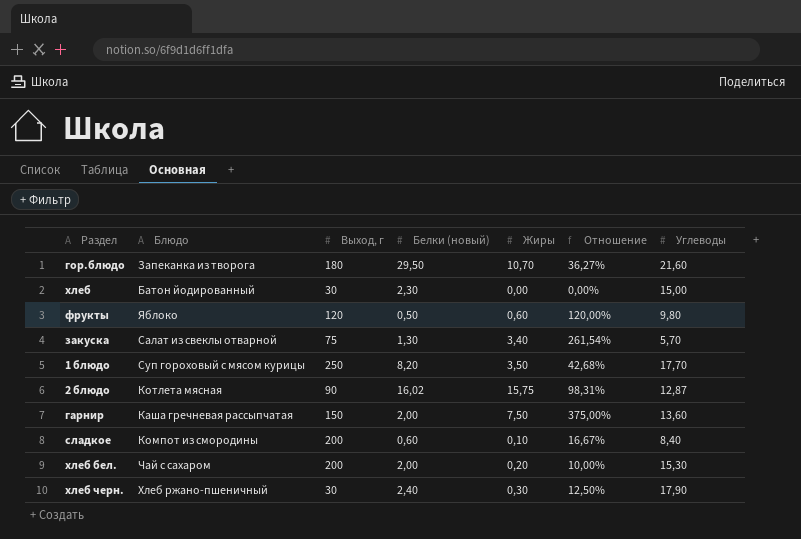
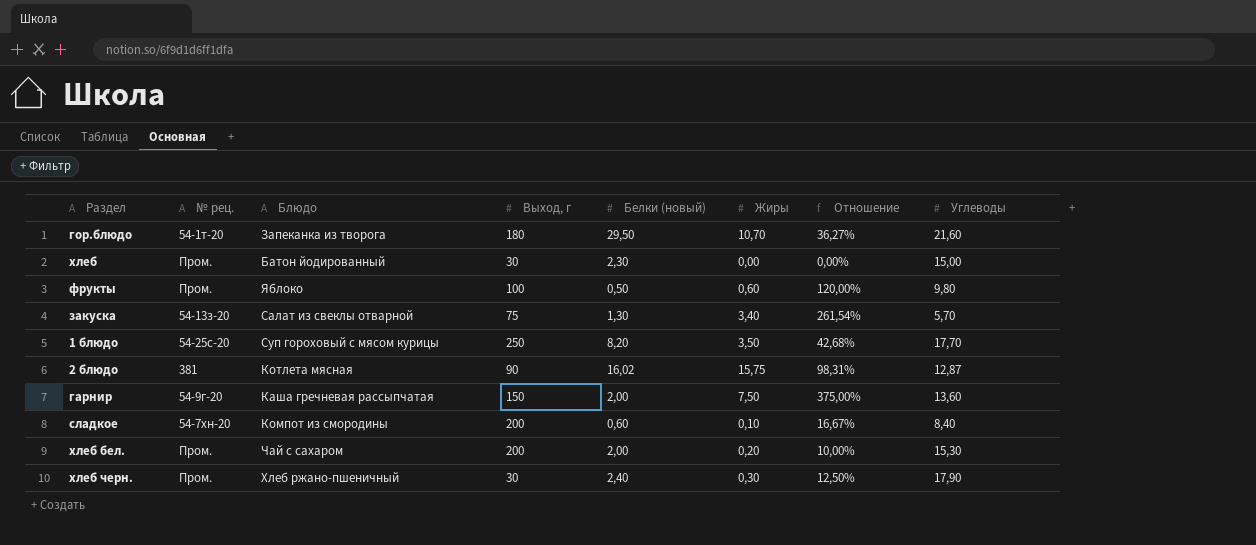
column № рец. | position: none -> 2
фрукты | Выход, г: 120 -> 100

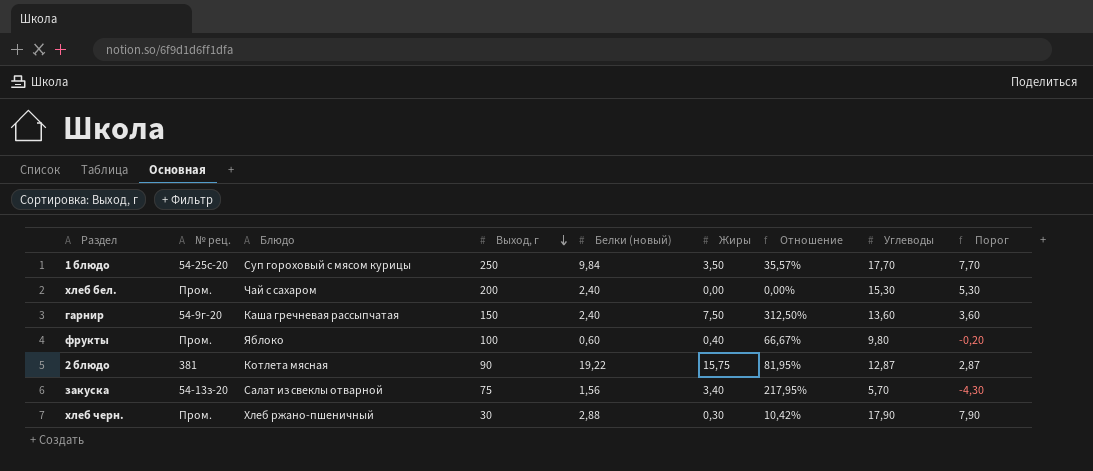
row order: none -> Выход, г descending
column Порог | formula: none -> [Углеводы] - 10
row гор.блюдо: 54-1т-20 | Запеканка из творога | 180 | 29,50 | 10,70 | 36,27% | 21,60 -> none
row хлеб: Пром. | Батон йодированный | 30 | 2,30 | 0,00 | 0,00% | 15,00 -> none
row сладкое: 54-7хн-20 | Компот из смородины | 200 | 0,60 | 0,10 | 16,67% | 8,40 -> none
1 блюдо | Белки (новый): 8,20 -> 9,84
1 блюдо | Отношение: 42,68% -> 35,57%
хлеб бел. | Белки (новый): 2,00 -> 2,40
хлеб бел. | Жиры: 0,20 -> 0,00
хлеб бел. | Отношение: 10,00% -> 0,00%
гарнир | Белки (новый): 2,00 -> 2,40
гарнир | Отношение: 375,00% -> 312,50%
фрукты | Белки (новый): 0,50 -> 0,60
фрукты | Жиры: 0,60 -> 0,40
фрукты | Отношение: 120,00% -> 66,67%
2 блюдо | Белки (новый): 16,02 -> 19,22
2 блюдо | Отношение: 98,31% -> 81,95%
закуска | Белки (новый): 1,30 -> 1,56
закуска | Отношение: 261,54% -> 217,95%
хлеб черн. | Белки (новый): 2,40 -> 2,88
хлеб черн. | Отношение: 12,50% -> 10,42%

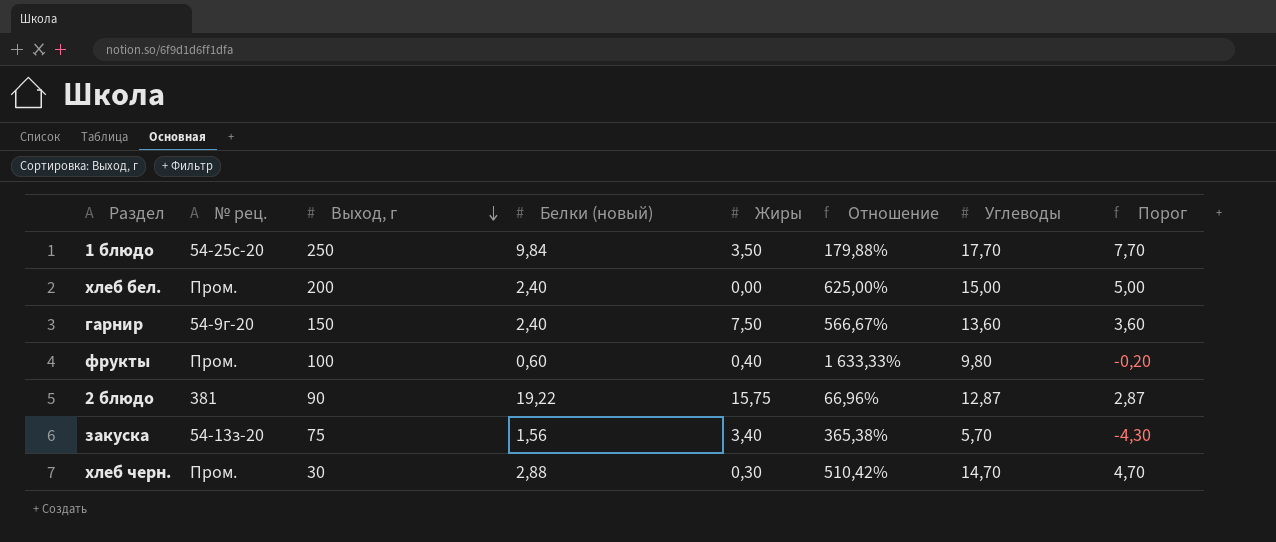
column Блюдо | position: 3 -> none
column Отношение | formula: [Жиры] / [Белки (новый)] -> [Углеводы] / [Белки (новый)]
хлеб бел. | Углеводы: 15,30 -> 15,00
хлеб бел. | Порог: 5,30 -> 5,00
хлеб черн. | Углеводы: 17,90 -> 14,70
хлеб черн. | Порог: 7,90 -> 4,70

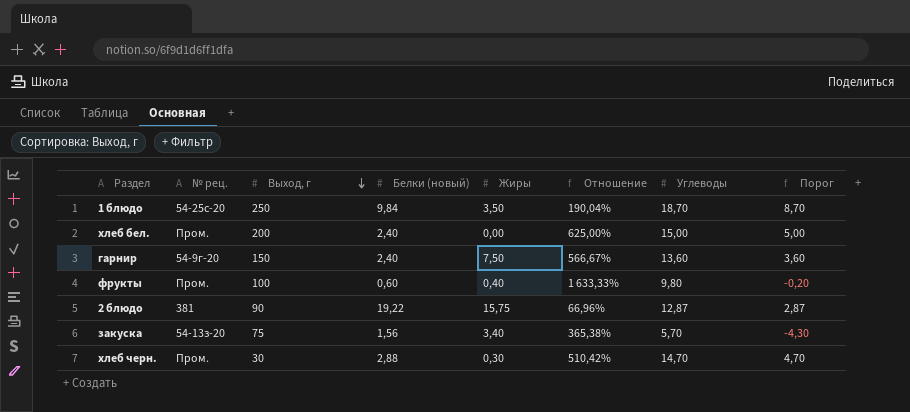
1 блюдо | Отношение: 179,88% -> 190,04%
1 блюдо | Углеводы: 17,70 -> 18,70
1 блюдо | Порог: 7,70 -> 8,70

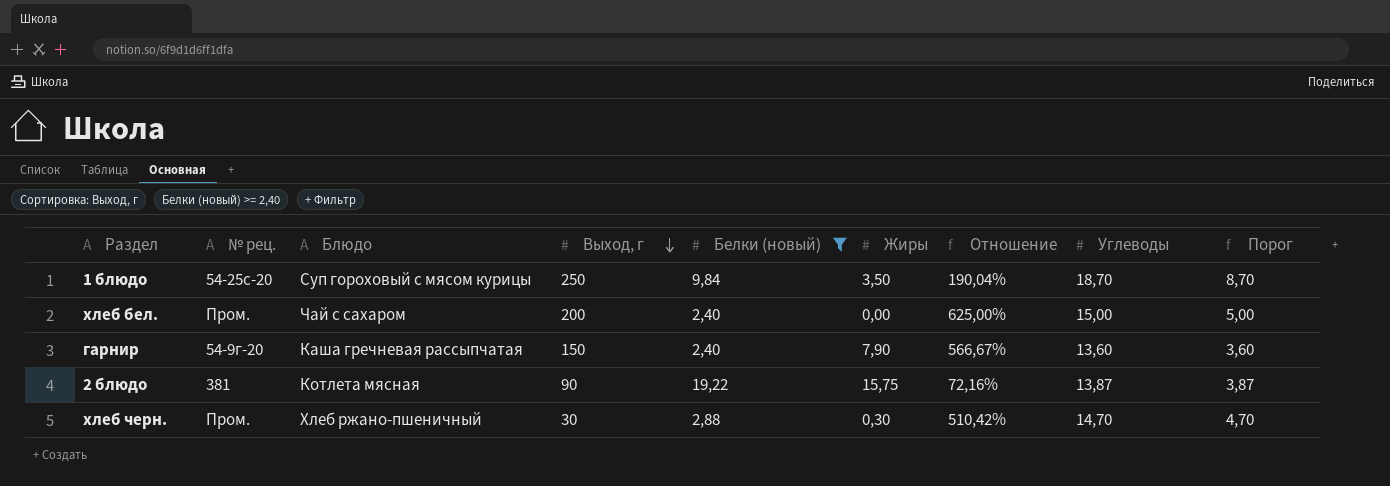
filter: none -> Белки (новый) >= 2,40
column Блюдо | position: none -> 3
гарнир | Жиры: 7,50 -> 7,90
2 блюдо | Отношение: 66,96% -> 72,16%
2 блюдо | Углеводы: 12,87 -> 13,87
2 блюдо | Порог: 2,87 -> 3,87

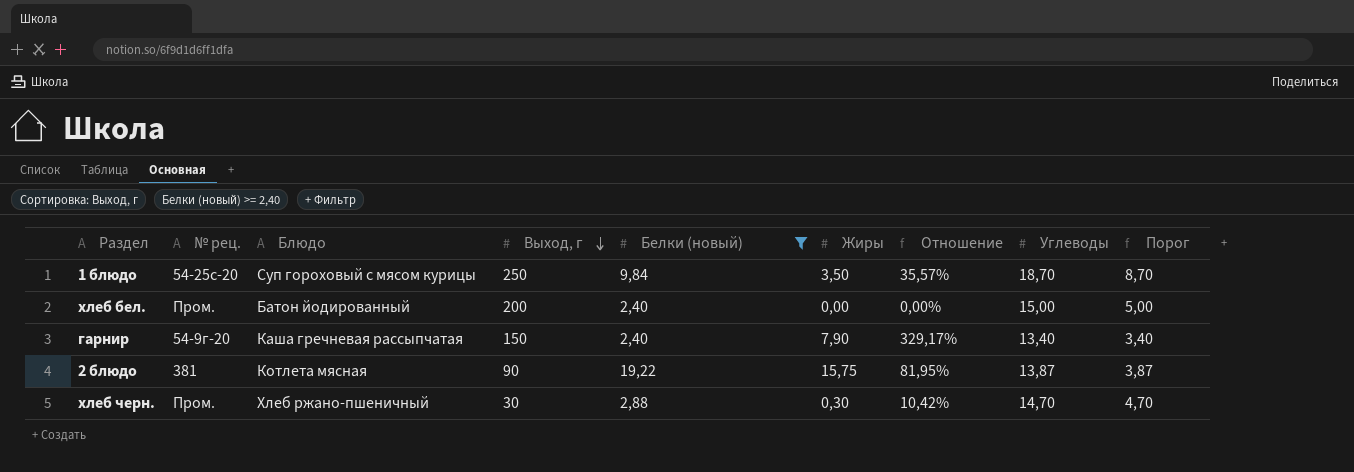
column Отношение | formula: [Углеводы] / [Белки (новый)] -> [Жиры] / [Белки (новый)]
хлеб бел. | Блюдо: Чай с сахаром -> Батон йодированный
гарнир | Углеводы: 13,60 -> 13,40
гарнир | Порог: 3,60 -> 3,40

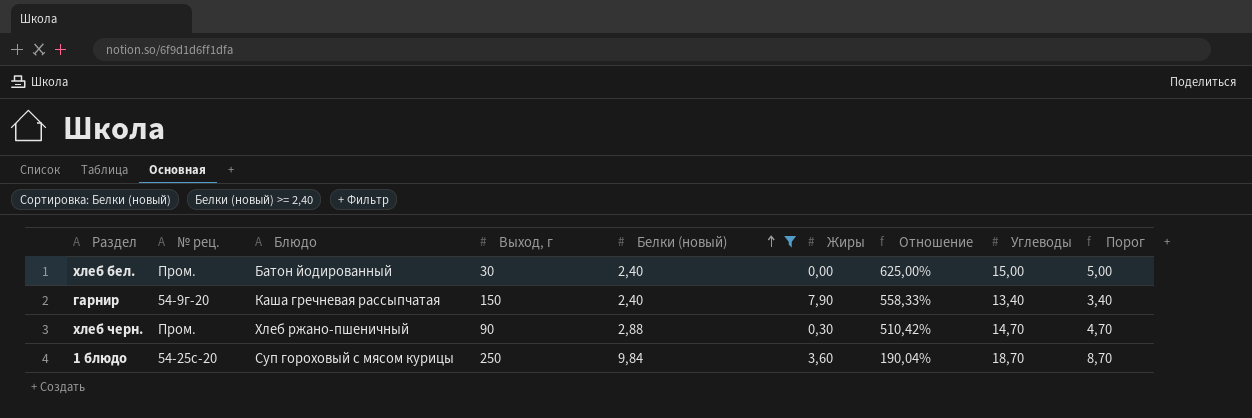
row order: Выход, г descending -> Белки (новый) ascending
column Отношение | formula: [Жиры] / [Белки (новый)] -> [Углеводы] / [Белки (новый)]
row 2 блюдо: 381 | Котлета мясная | 90 | 19,22 | 15,75 | 81,95% | 13,87 | 3,87 -> none
хлеб бел. | Выход, г: 200 -> 30
хлеб черн. | Выход, г: 30 -> 90
1 блюдо | Жиры: 3,50 -> 3,60

